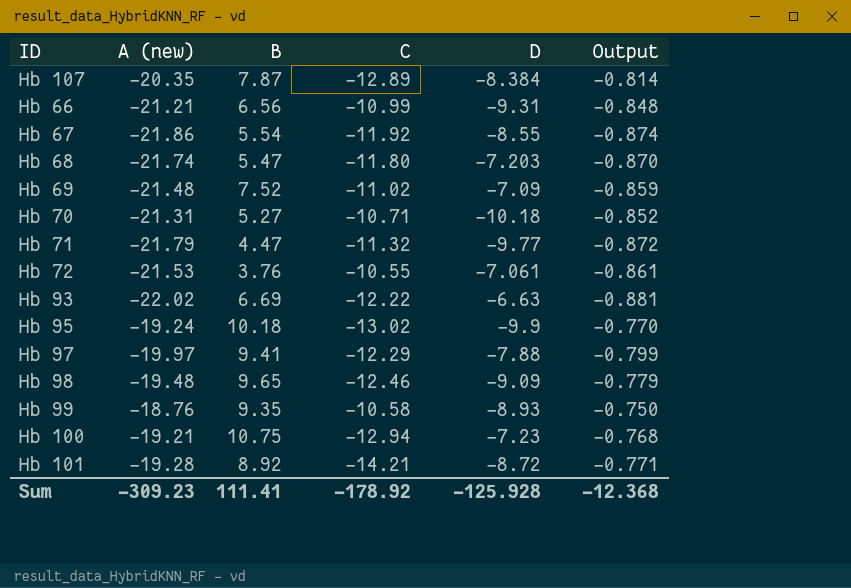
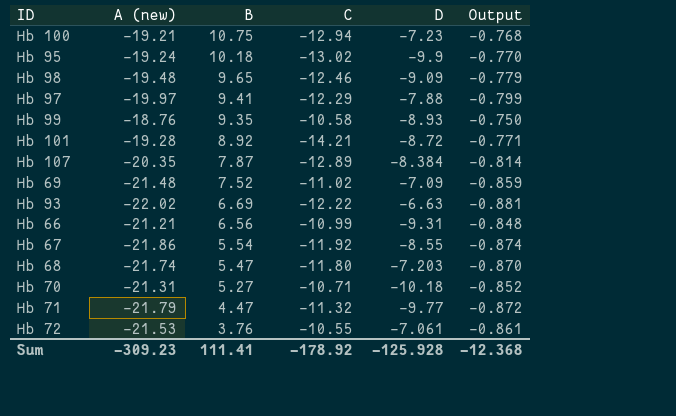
row order: none -> B descending

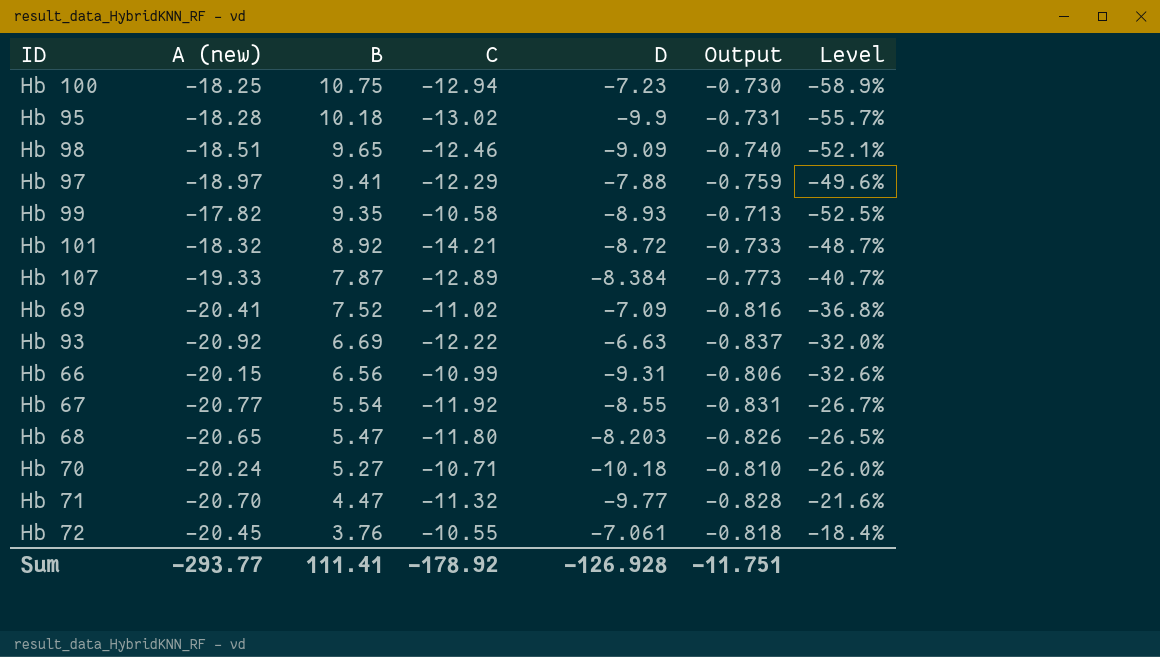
column Level | formula: none -> [B] / [A (new)]
Hb 100 | A (new): -19.21 -> -18.25
Hb 100 | Output: -0.768 -> -0.730
Hb 95 | A (new): -19.24 -> -18.28
Hb 95 | Output: -0.770 -> -0.731
Hb 98 | A (new): -19.48 -> -18.51
Hb 98 | Output: -0.779 -> -0.740
Hb 97 | A (new): -19.97 -> -18.97
Hb 97 | Output: -0.799 -> -0.759
Hb 99 | A (new): -18.76 -> -17.82
Hb 99 | Output: -0.750 -> -0.713
Hb 101 | A (new): -19.28 -> -18.32
Hb 101 | Output: -0.771 -> -0.733
Hb 107 | A (new): -20.35 -> -19.33
Hb 107 | Output: -0.814 -> -0.773
Hb 69 | A (new): -21.48 -> -20.41
Hb 69 | Output: -0.859 -> -0.816
Hb 93 | A (new): -22.02 -> -20.92
Hb 93 | Output: -0.881 -> -0.837
Hb 66 | A (new): -21.21 -> -20.15
Hb 66 | Output: -0.848 -> -0.806
Hb 67 | A (new): -21.86 -> -20.77
Hb 67 | Output: -0.874 -> -0.831
Hb 68 | A (new): -21.74 -> -20.65
Hb 68 | D: -7.203 -> -8.203
Hb 68 | Output: -0.870 -> -0.826
Hb 70 | A (new): -21.31 -> -20.24
Hb 70 | Output: -0.852 -> -0.810
Hb 71 | A (new): -21.79 -> -20.70
Hb 71 | Output: -0.872 -> -0.828
Hb 72 | A (new): -21.53 -> -20.45
Hb 72 | Output: -0.861 -> -0.818
Sum | A (new): -309.23 -> -293.77
Sum | D: -125.928 -> -126.928
Sum | Output: -12.368 -> -11.751

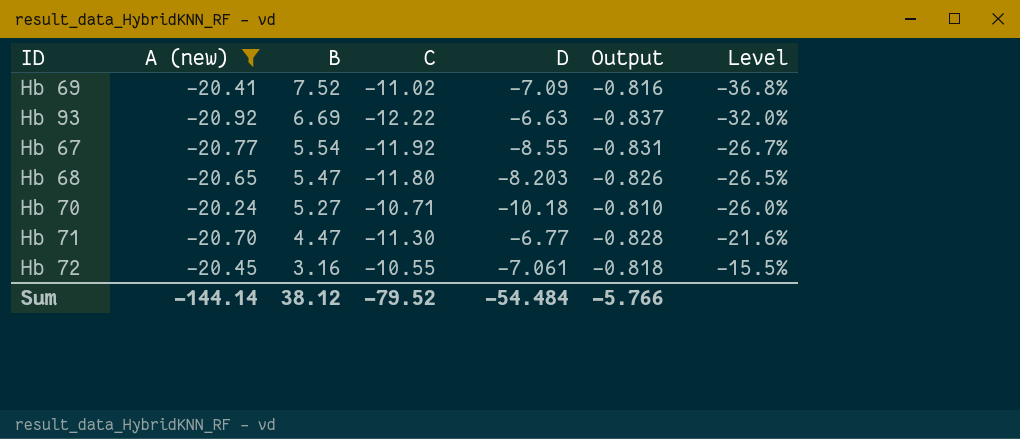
filter: none -> A (new) <= -20.24
Hb 71 | C: -11.32 -> -11.30
Hb 71 | D: -9.77 -> -6.77
Hb 72 | B: 3.76 -> 3.16
Hb 72 | Level: -18.4% -> -15.5%
Sum | A (new): -293.77 -> -144.14
Sum | B: 111.41 -> 38.12
Sum | C: -178.92 -> -79.52
Sum | D: -126.928 -> -54.484
Sum | Output: -11.751 -> -5.766

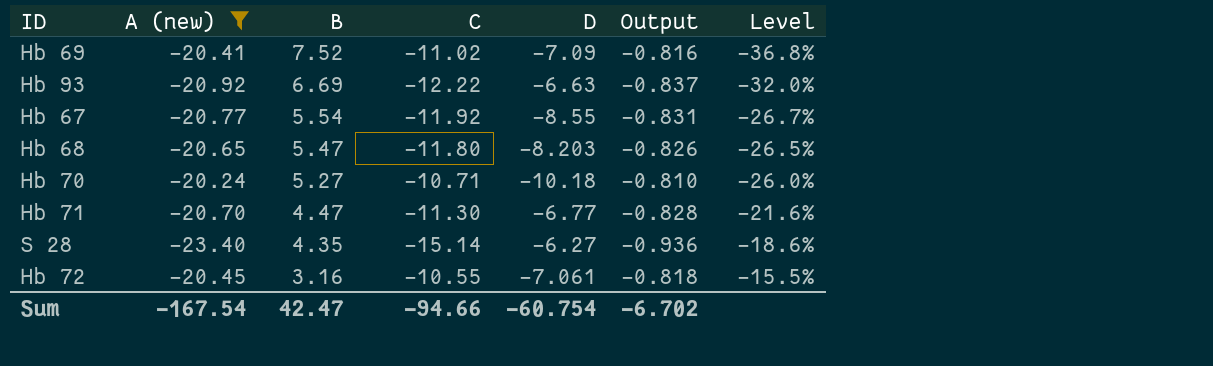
row S 28: none -> -23.40 | 4.35 | -15.14 | -6.27 | -0.936 | -18.6%
Sum | A (new): -144.14 -> -167.54
Sum | B: 38.12 -> 42.47
Sum | C: -79.52 -> -94.66
Sum | D: -54.484 -> -60.754
Sum | Output: -5.766 -> -6.702

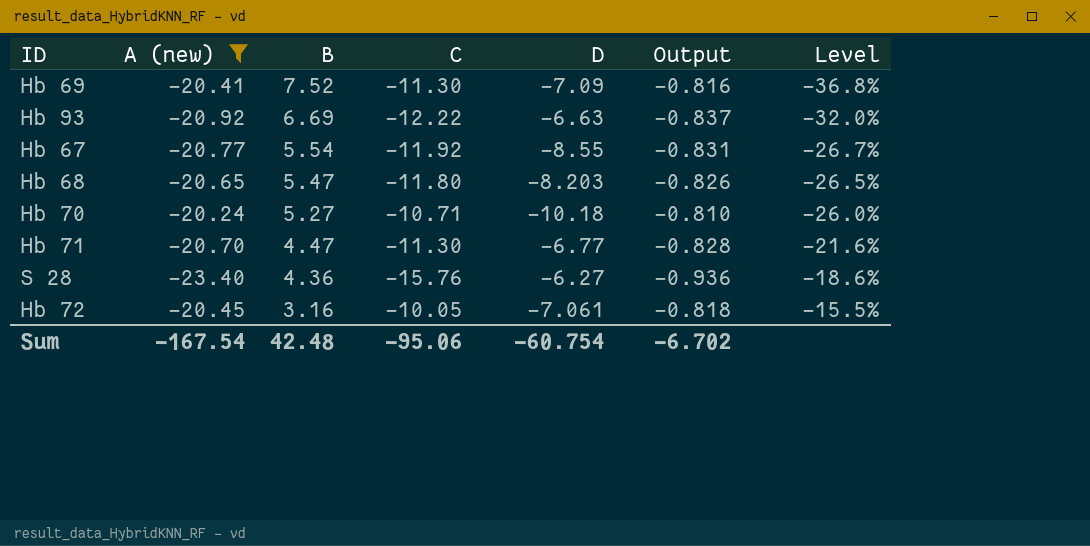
Hb 69 | C: -11.02 -> -11.30
S 28 | B: 4.35 -> 4.36
S 28 | C: -15.14 -> -15.76
Hb 72 | C: -10.55 -> -10.05
Sum | B: 42.47 -> 42.48
Sum | C: -94.66 -> -95.06

